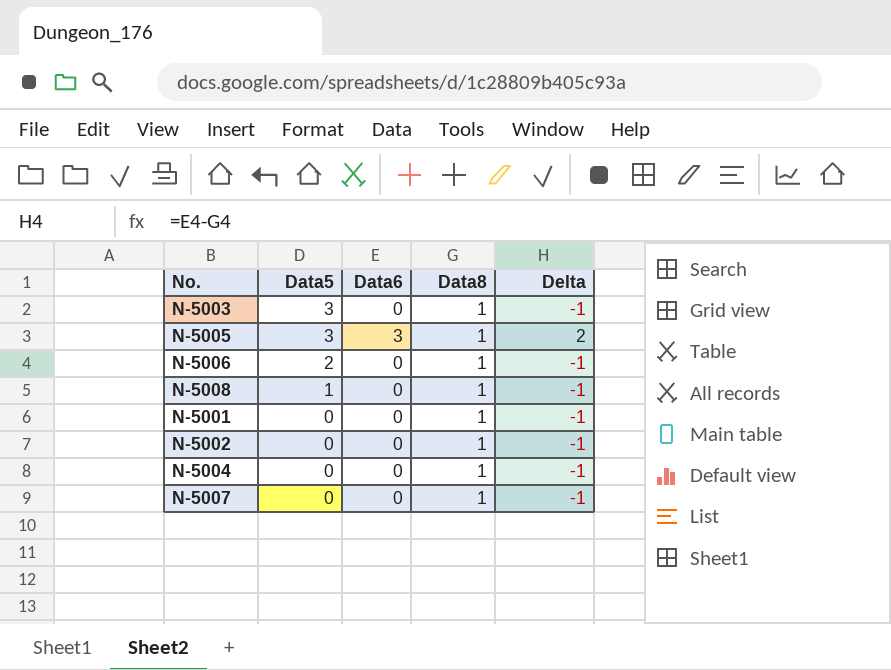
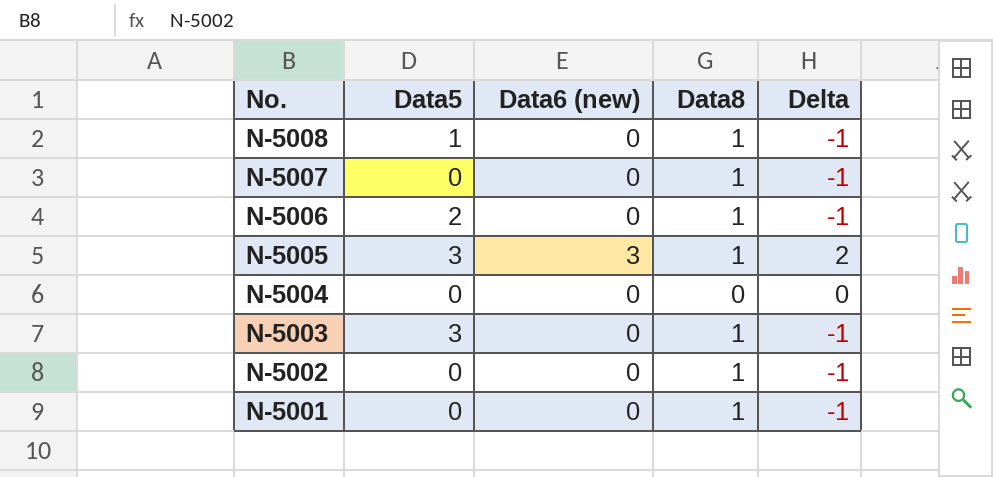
row order: Data5 descending -> No. descending
column name: Data6 -> Data6 (new)
N-5004 | Data8: 1 -> 0
N-5004 | Delta: -1 -> 0

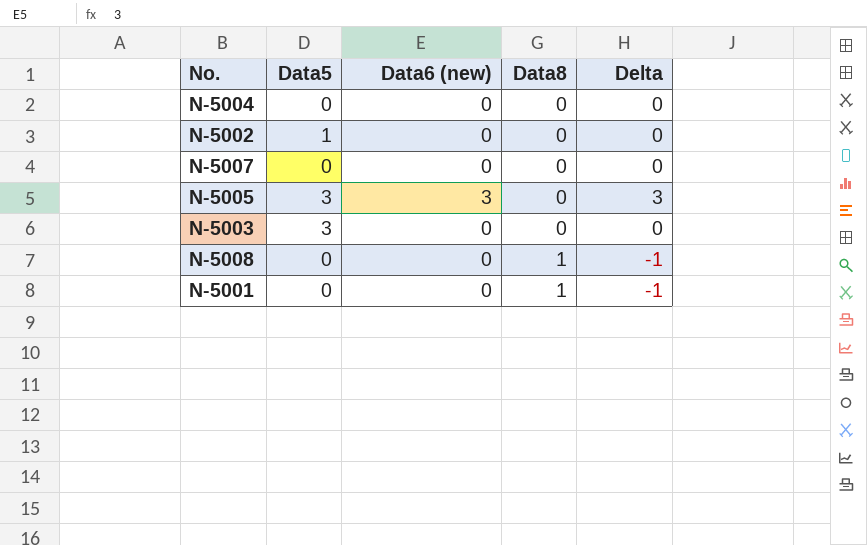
row order: No. descending -> Data8 ascending
row N-5006: 2 | 0 | 1 | -1 -> none
N-5002 | Data5: 0 -> 1
N-5002 | Data8: 1 -> 0
N-5002 | Delta: -1 -> 0
N-5007 | Data8: 1 -> 0
N-5007 | Delta: -1 -> 0
N-5005 | Data8: 1 -> 0
N-5005 | Delta: 2 -> 3
N-5003 | Data8: 1 -> 0
N-5003 | Delta: -1 -> 0
N-5008 | Data5: 1 -> 0

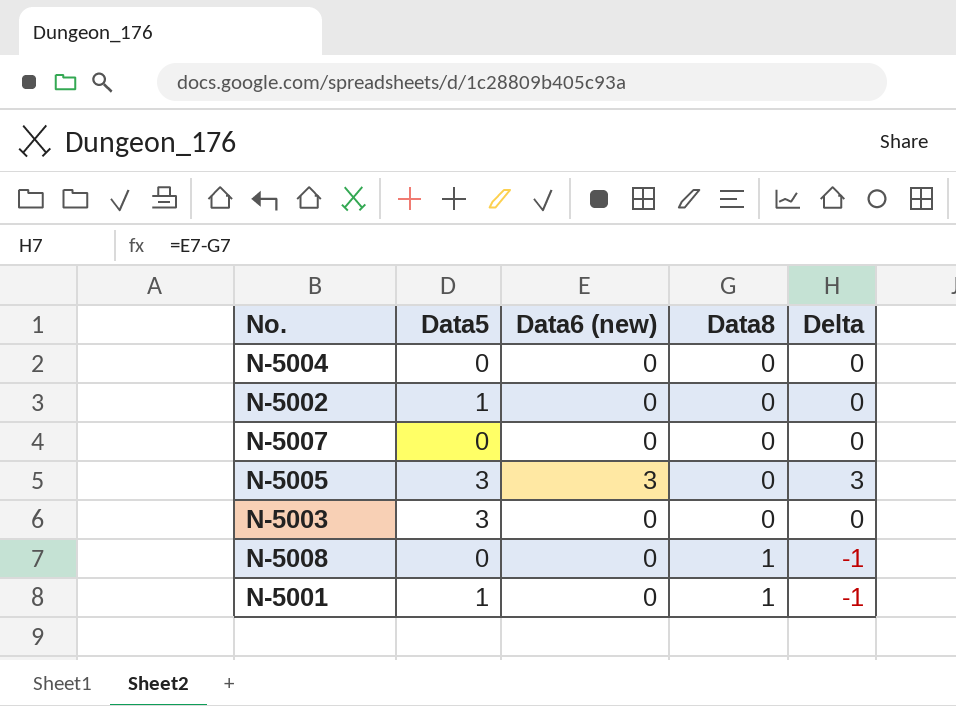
N-5001 | Data5: 0 -> 1

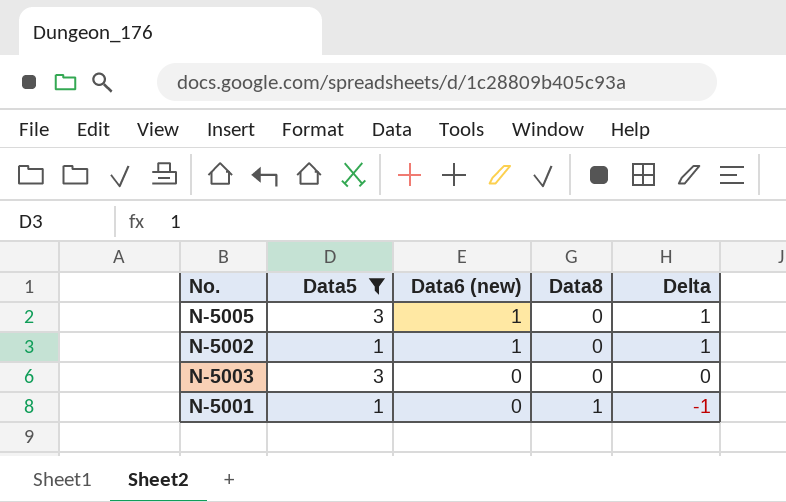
filter: none -> Data5 != 0
row order: Data8 ascending -> Data6 (new) descending
N-5005 | Data6 (new): 3 -> 1
N-5005 | Delta: 3 -> 1
N-5002 | Data6 (new): 0 -> 1
N-5002 | Delta: 0 -> 1

